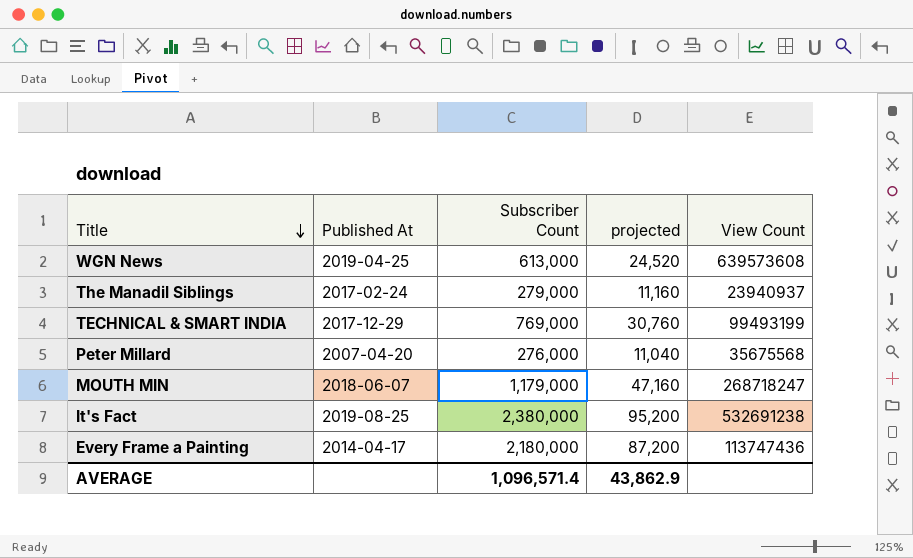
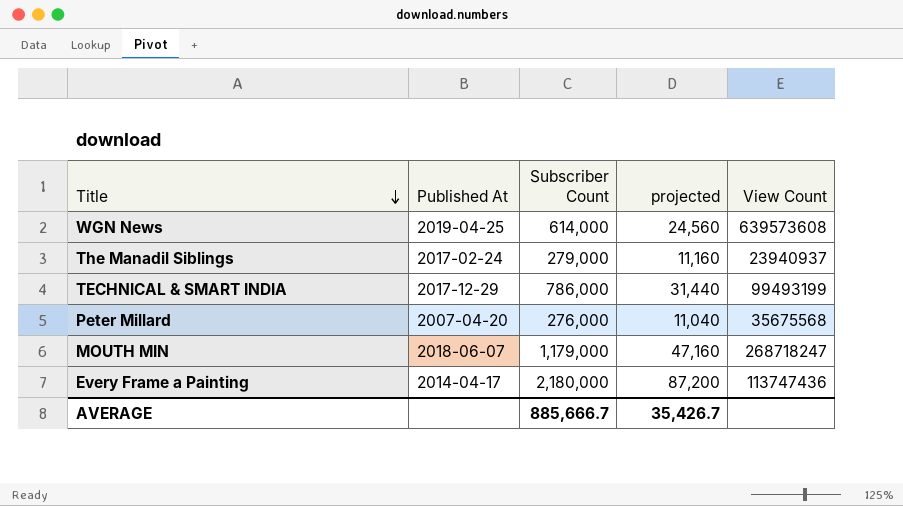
row It's Fact: 2019-08-25 | 2,380,000 | 95,200 | 532691238 -> none
WGN News | Subscriber Count: 613,000 -> 614,000
WGN News | projected: 24,520 -> 24,560
TECHNICAL & SMART INDIA | Subscriber Count: 769,000 -> 786,000
TECHNICAL & SMART INDIA | projected: 30,760 -> 31,440
AVERAGE | Subscriber Count: 1,096,571.4 -> 885,666.7
AVERAGE | projected: 43,862.9 -> 35,426.7

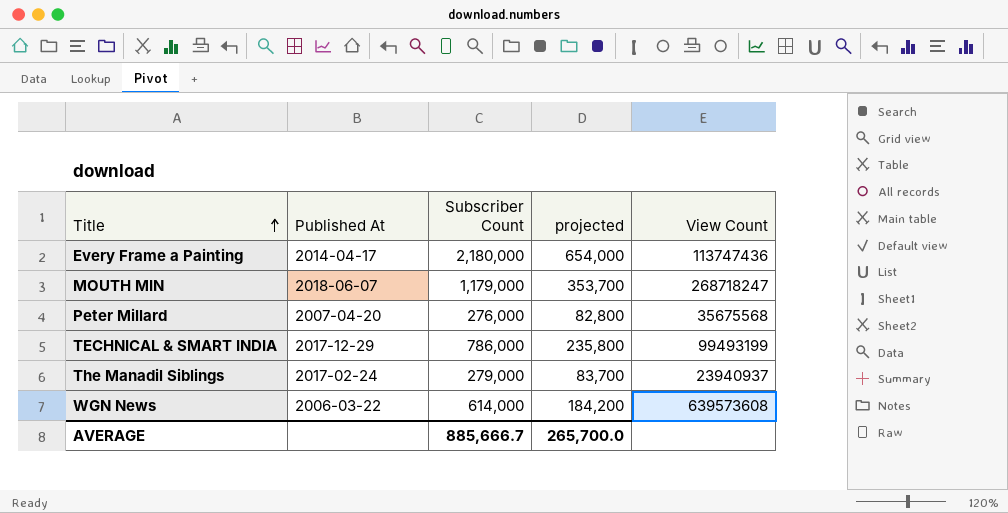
row order: Title descending -> Title ascending
column projected | formula: [Subscriber Count] * 0.04 -> [Subscriber Count] * 0.3
WGN News | Published At: 2019-04-25 -> 2006-03-22
AVERAGE | projected: 35,426.7 -> 265,700.0

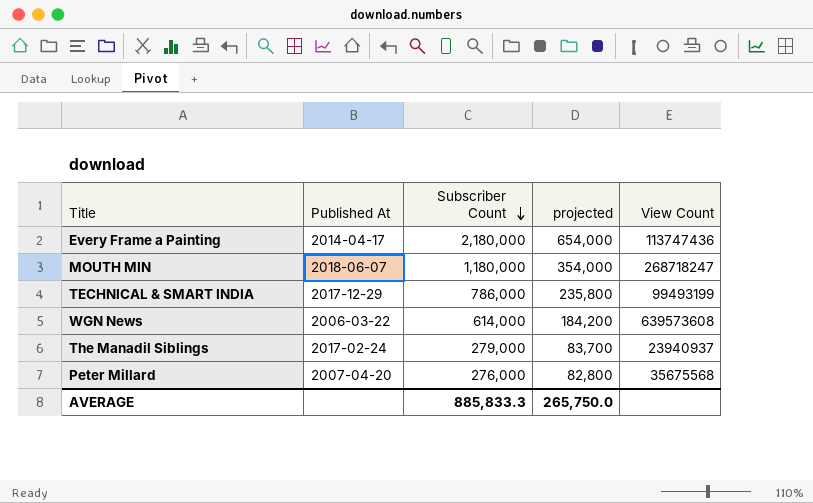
row order: Title ascending -> Subscriber Count descending
MOUTH MIN | Subscriber Count: 1,179,000 -> 1,180,000
MOUTH MIN | projected: 353,700 -> 354,000
AVERAGE | Subscriber Count: 885,666.7 -> 885,833.3
AVERAGE | projected: 265,700.0 -> 265,750.0

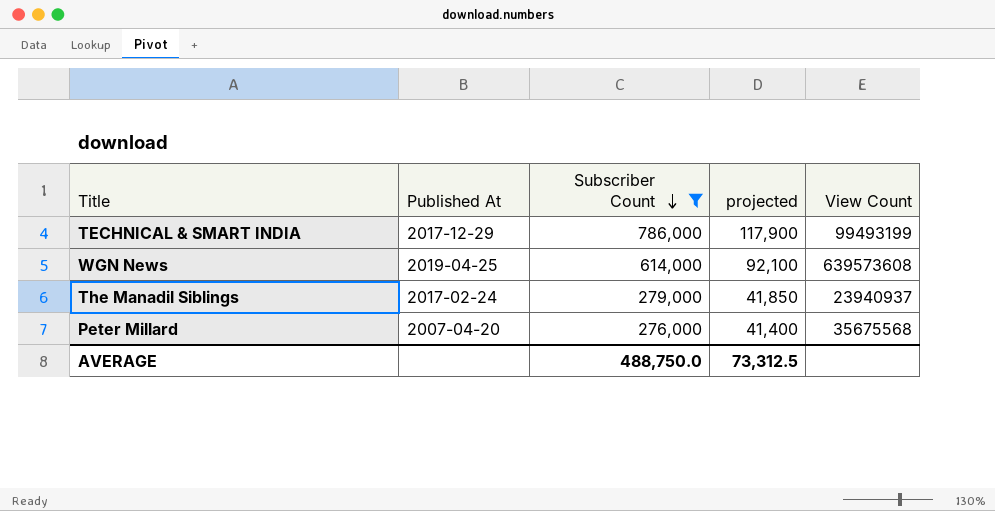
filter: none -> Subscriber Count <= 786,000
column projected | formula: [Subscriber Count] * 0.3 -> [Subscriber Count] * 0.15
WGN News | Published At: 2006-03-22 -> 2019-04-25
AVERAGE | Subscriber Count: 885,833.3 -> 488,750.0
AVERAGE | projected: 265,750.0 -> 73,312.5

